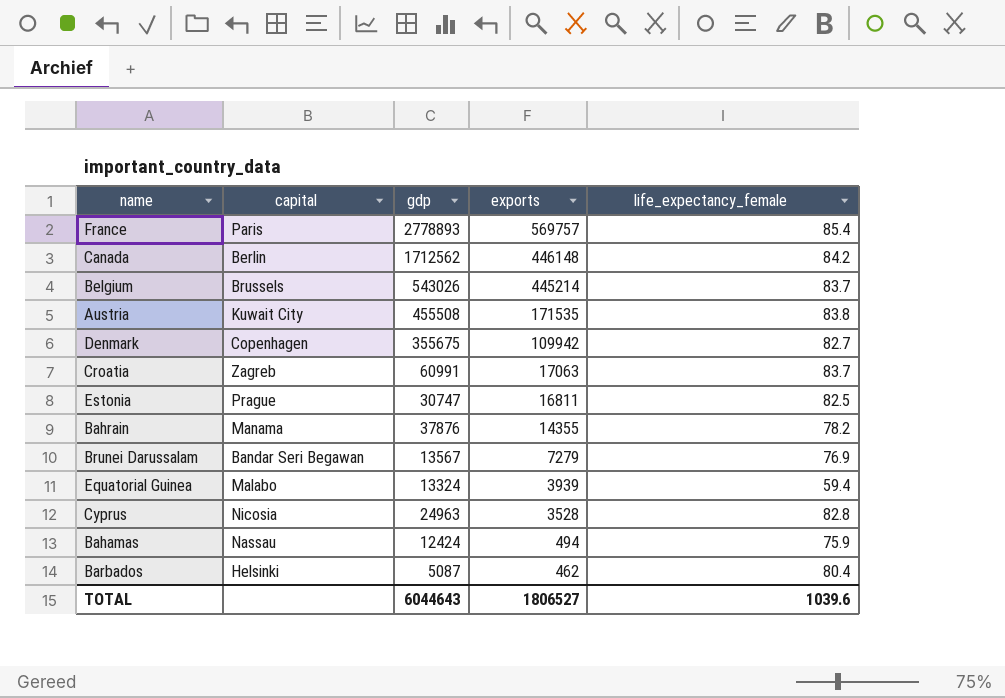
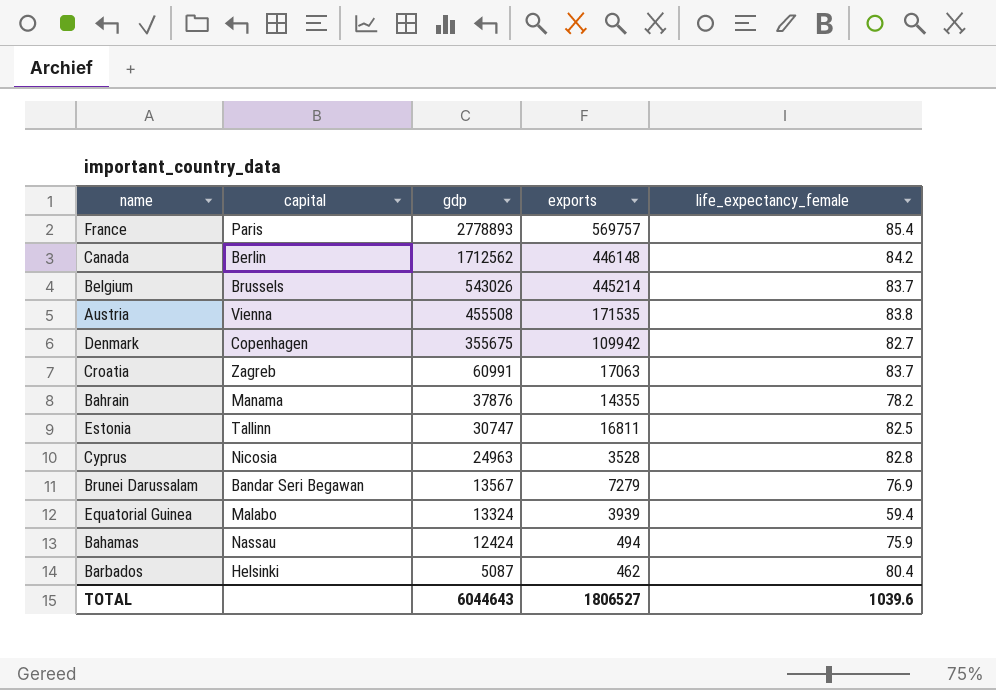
row order: exports descending -> gdp descending
Austria | capital: Kuwait City -> Vienna
Estonia | capital: Prague -> Tallinn

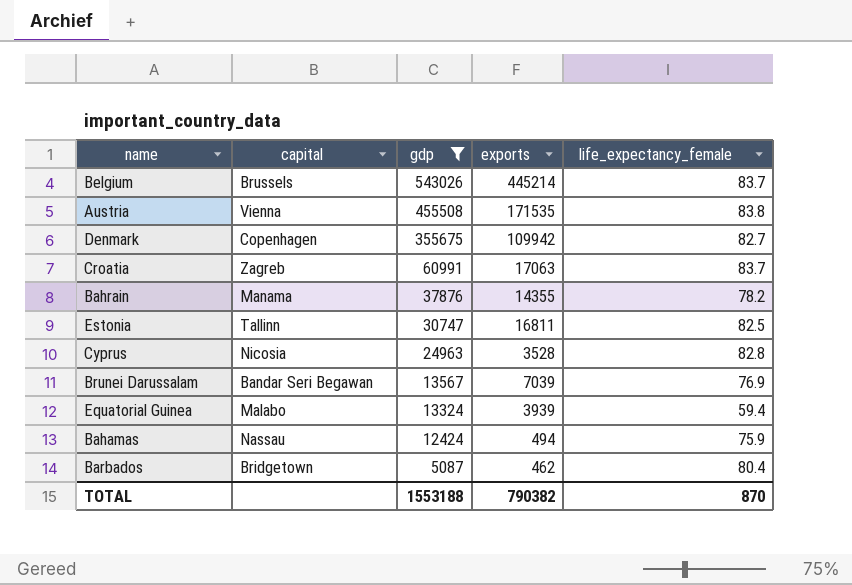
filter: none -> gdp <= 543026
Brunei Darussalam | exports: 7279 -> 7039
Barbados | capital: Helsinki -> Bridgetown
TOTAL | gdp: 6044643 -> 1553188
TOTAL | exports: 1806527 -> 790382
TOTAL | life_expectancy_female: 1039.6 -> 870

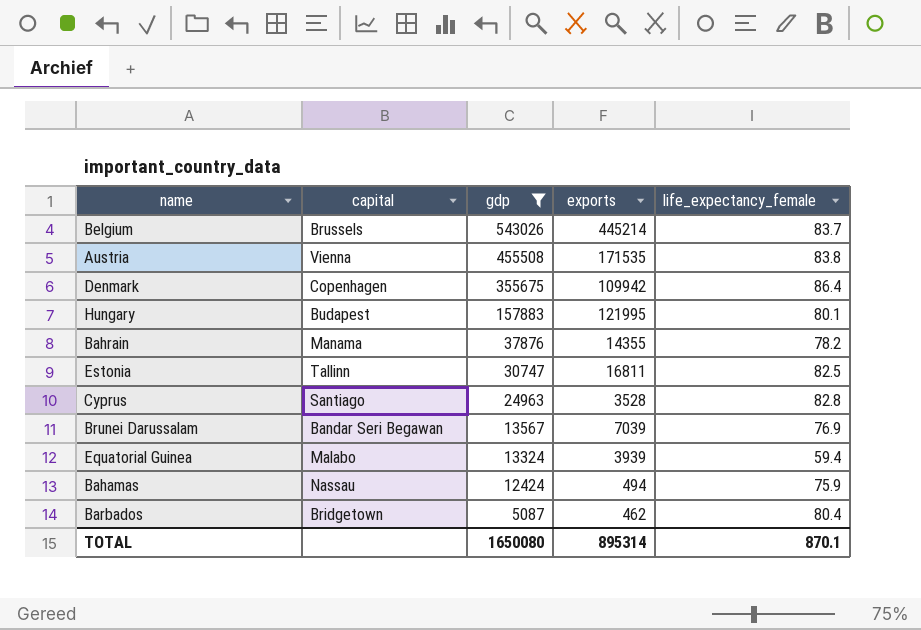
row Croatia: Zagreb | 60991 | 17063 | 83.7 -> none
Denmark | life_expectancy_female: 82.7 -> 86.4
row Hungary: none -> Budapest | 157883 | 121995 | 80.1
Cyprus | capital: Nicosia -> Santiago
TOTAL | gdp: 1553188 -> 1650080
TOTAL | exports: 790382 -> 895314
TOTAL | life_expectancy_female: 870 -> 870.1

